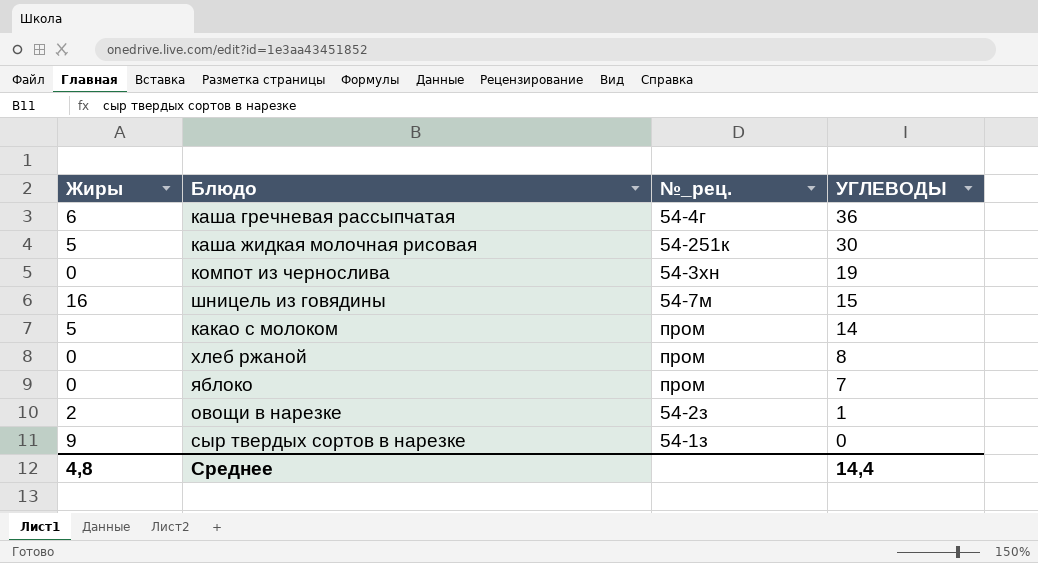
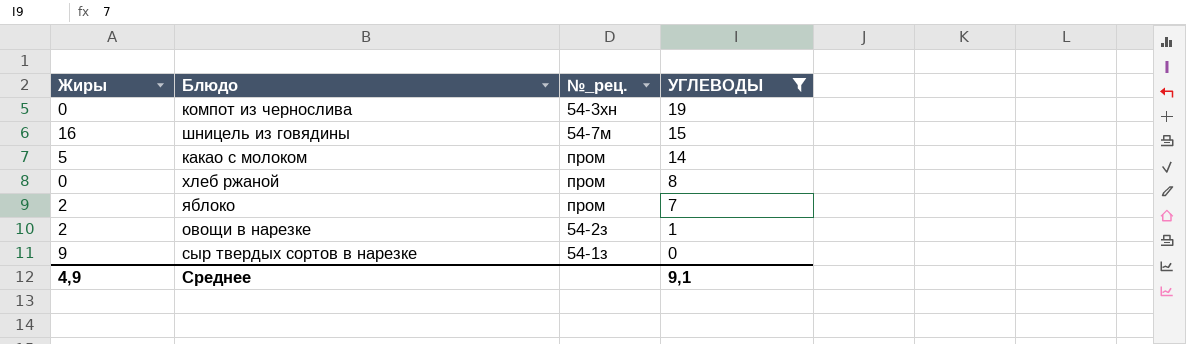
filter: none -> УГЛЕВОДЫ <= 19
яблоко | Жиры: 0 -> 2
Среднее | Жиры: 4,8 -> 4,9
Среднее | УГЛЕВОДЫ: 14,4 -> 9,1

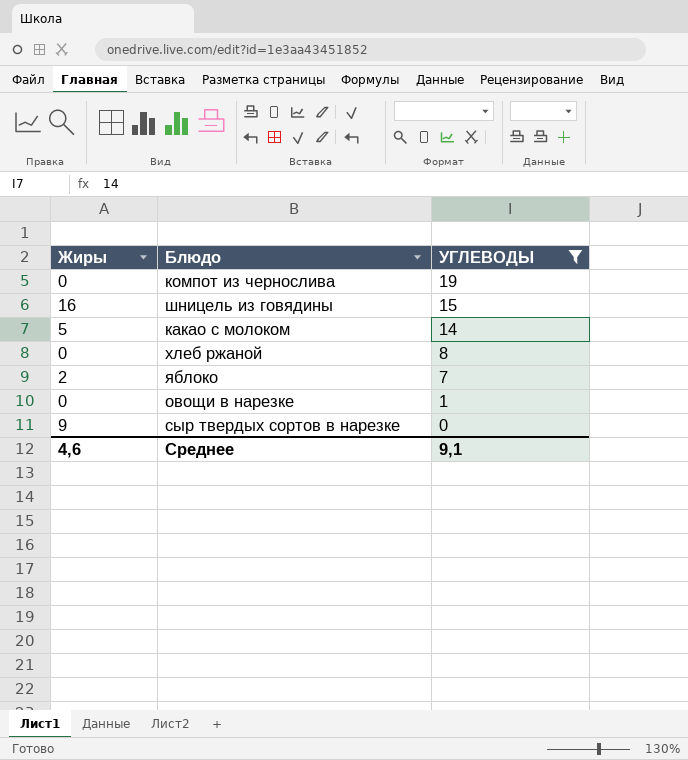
column №_рец. | position: 3 -> none
овощи в нарезке | Жиры: 2 -> 0
Среднее | Жиры: 4,9 -> 4,6

